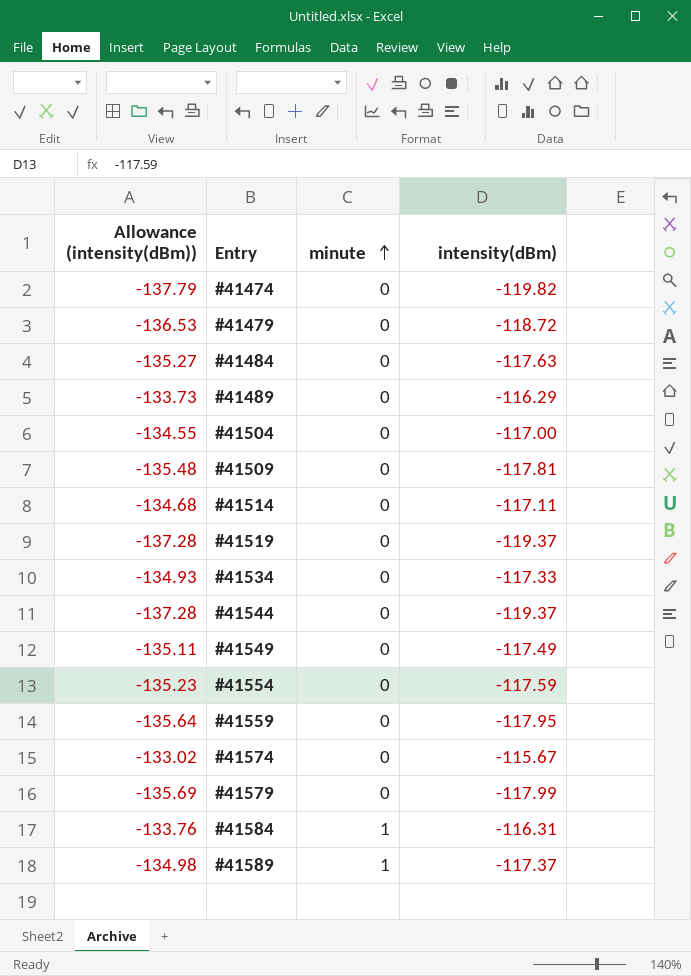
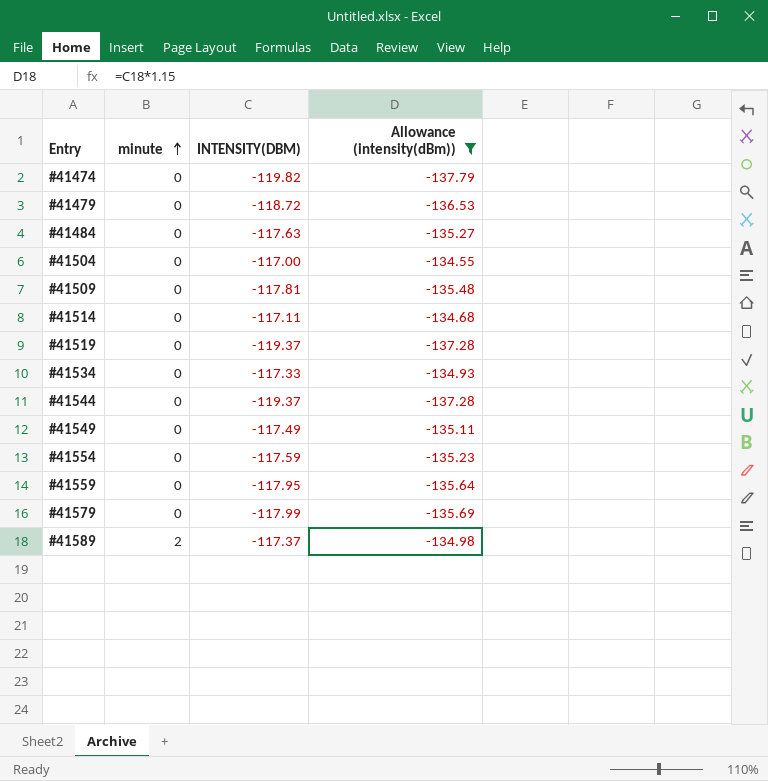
filter: none -> Allowance (intensity(dBm)) <= -134.55
column name: intensity(dBm) -> INTENSITY(DBM)
column Allowance (intensity(dBm)) | position: 1 -> 4
#41589 | minute: 1 -> 2

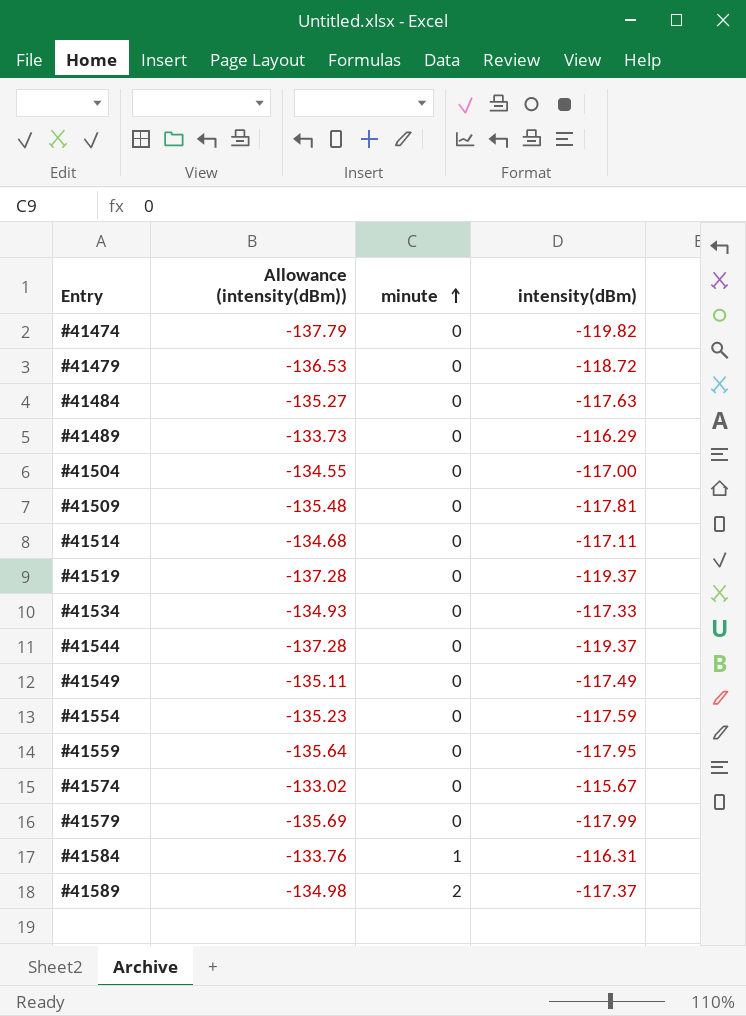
filter: Allowance (intensity(dBm)) <= -134.55 -> none
column Allowance (intensity(dBm)) | position: 4 -> 2
column name: INTENSITY(DBM) -> intensity(dBm)

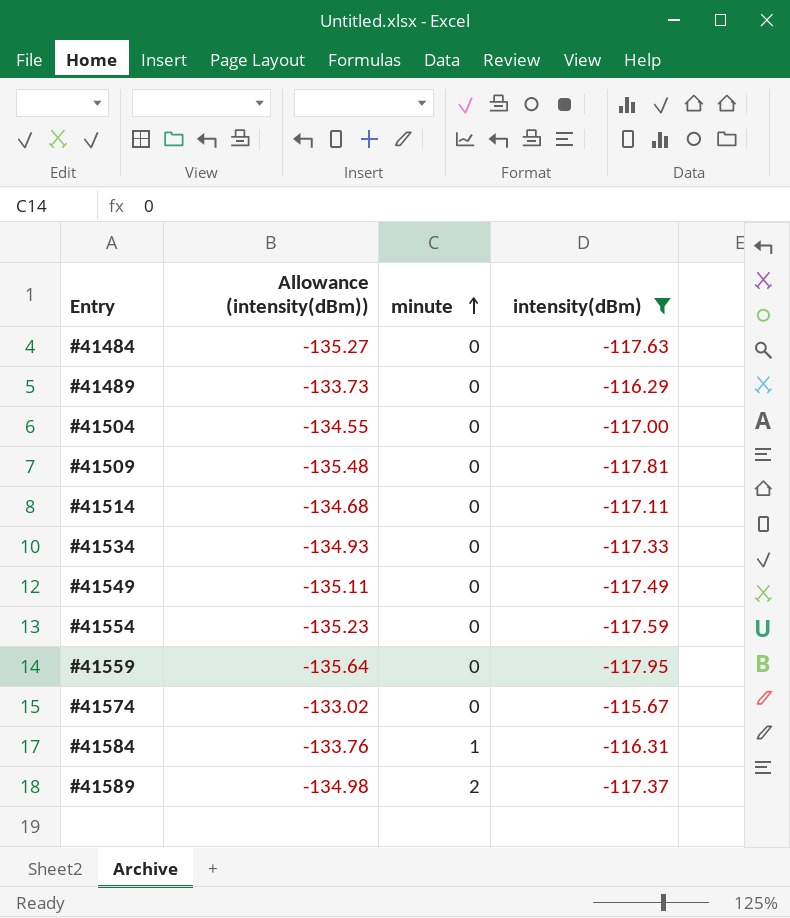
filter: none -> intensity(dBm) >= -117.95

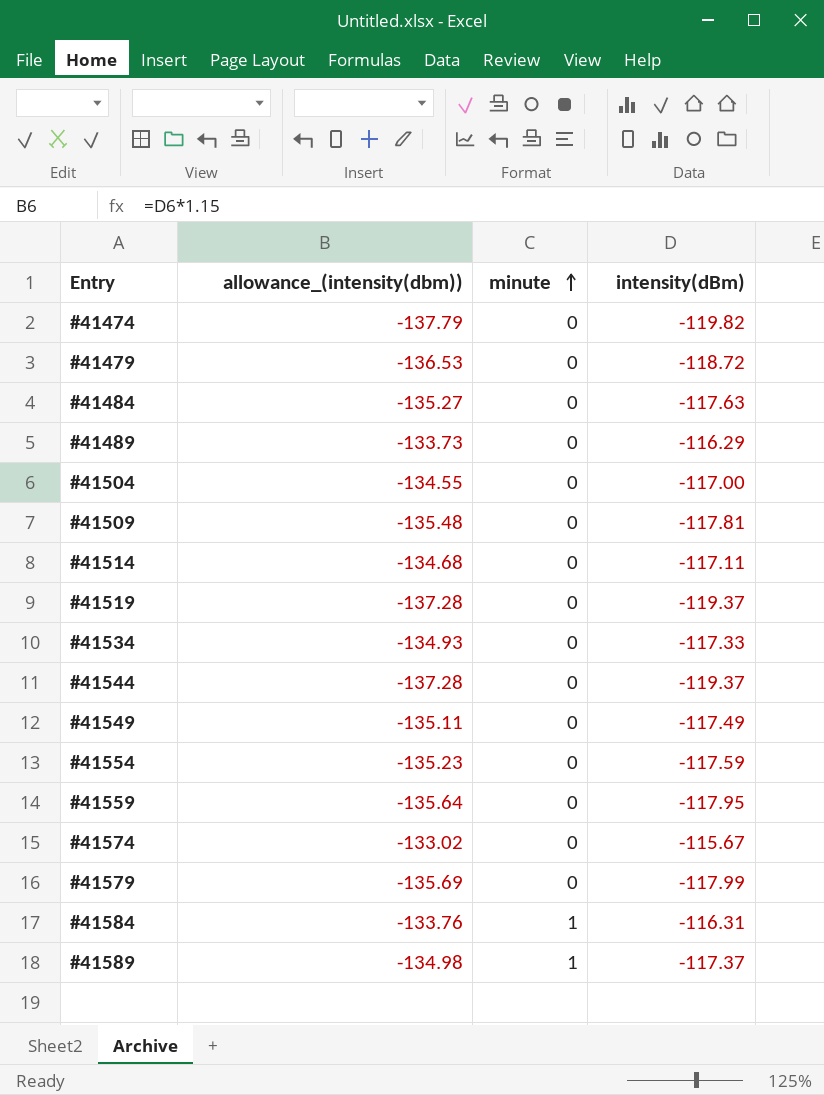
filter: intensity(dBm) >= -117.95 -> none
column name: Allowance (intensity(dBm)) -> allowance_(intensity(dbm))
#41589 | minute: 2 -> 1

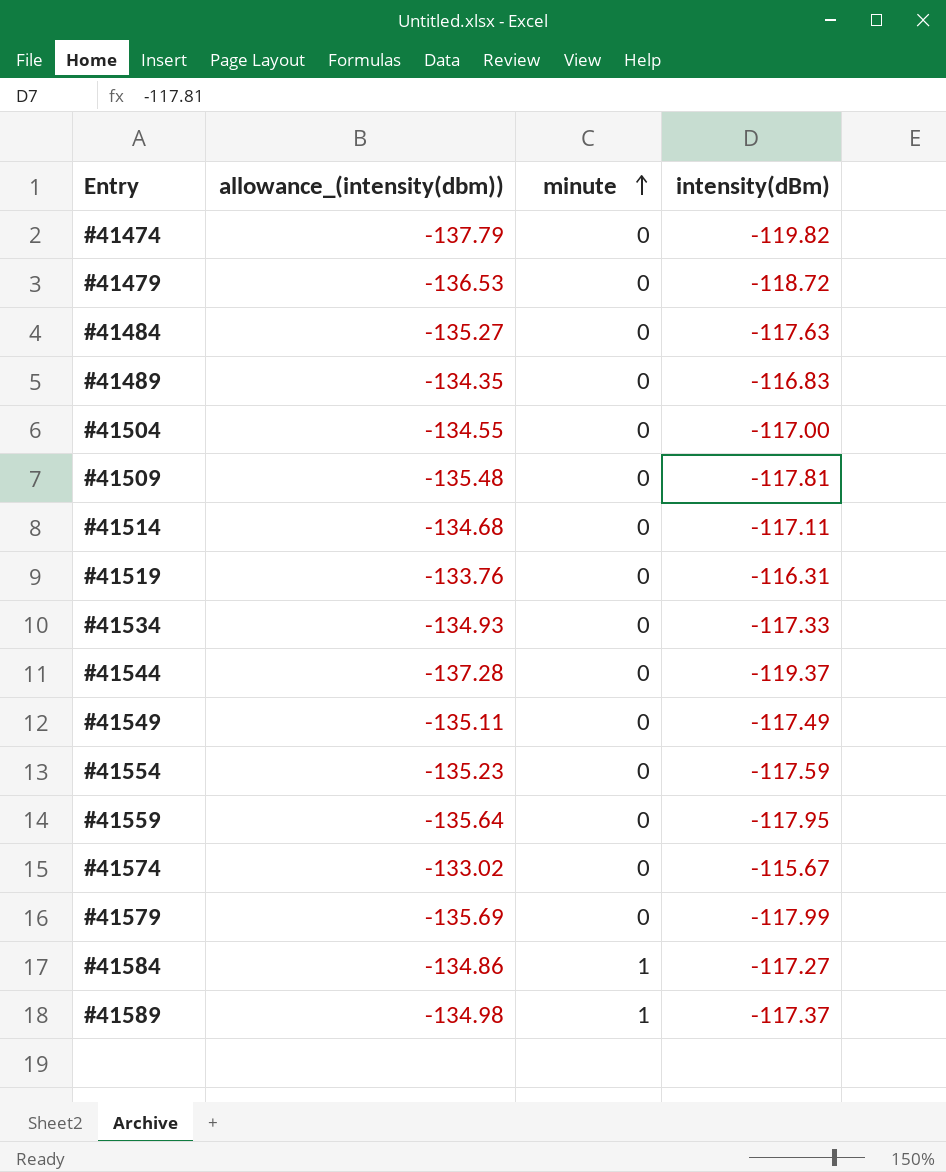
#41489 | allowance_(intensity(dbm)): -133.73 -> -134.35
#41489 | intensity(dBm): -116.29 -> -116.83
#41519 | allowance_(intensity(dbm)): -137.28 -> -133.76
#41519 | intensity(dBm): -119.37 -> -116.31
#41584 | allowance_(intensity(dbm)): -133.76 -> -134.86
#41584 | intensity(dBm): -116.31 -> -117.27

